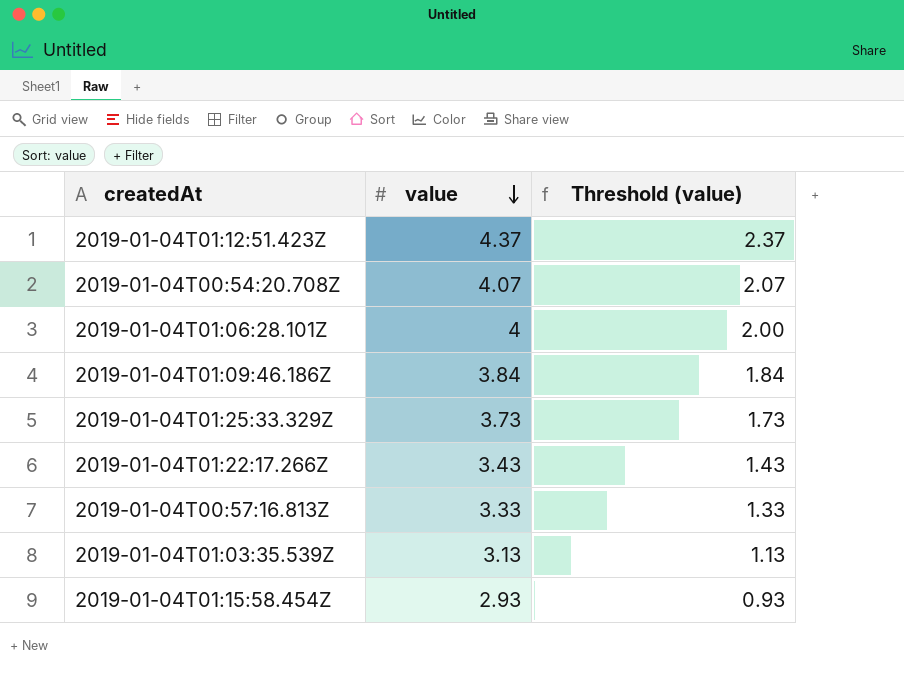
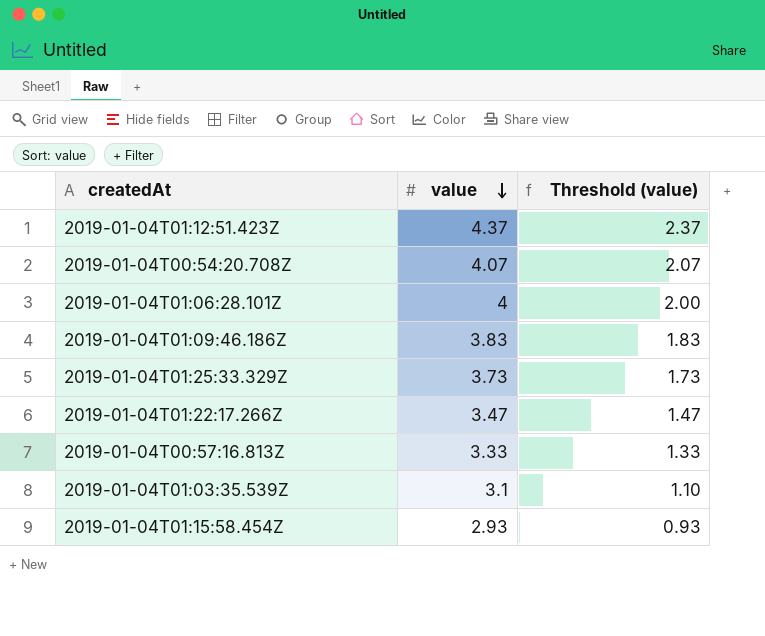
2019-01-04T01:09:46.186Z | value: 3.84 -> 3.83
2019-01-04T01:09:46.186Z | Threshold (value): 1.84 -> 1.83
2019-01-04T01:22:17.266Z | value: 3.43 -> 3.47
2019-01-04T01:22:17.266Z | Threshold (value): 1.43 -> 1.47
2019-01-04T01:03:35.539Z | value: 3.13 -> 3.1
2019-01-04T01:03:35.539Z | Threshold (value): 1.13 -> 1.10

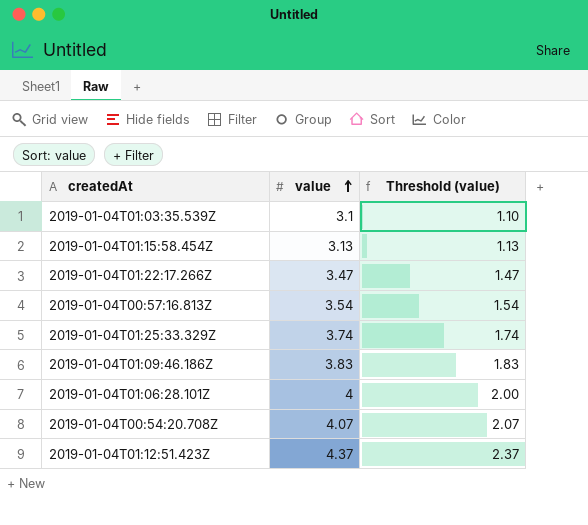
row order: value descending -> value ascending
2019-01-04T01:15:58.454Z | value: 2.93 -> 3.13
2019-01-04T01:15:58.454Z | Threshold (value): 0.93 -> 1.13
2019-01-04T00:57:16.813Z | value: 3.33 -> 3.54
2019-01-04T00:57:16.813Z | Threshold (value): 1.33 -> 1.54
2019-01-04T01:25:33.329Z | value: 3.73 -> 3.74
2019-01-04T01:25:33.329Z | Threshold (value): 1.73 -> 1.74

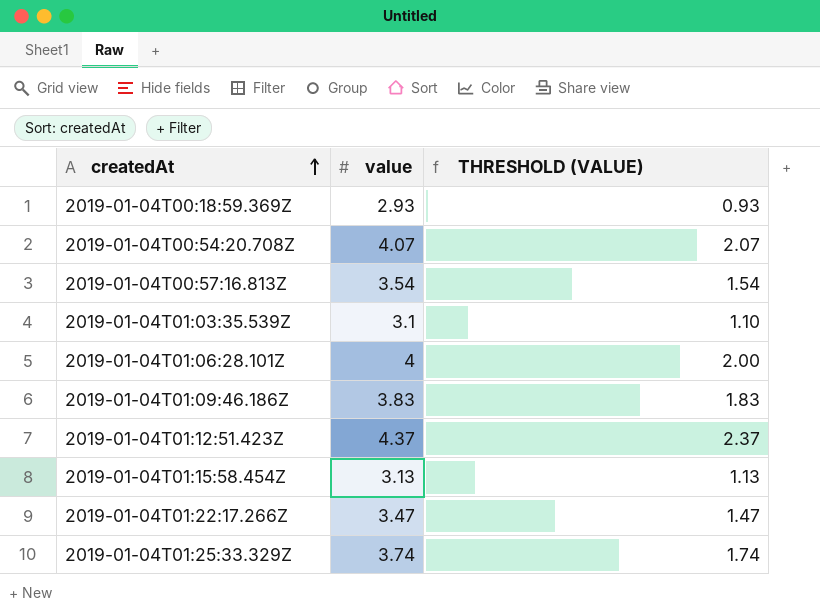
row order: value ascending -> createdAt ascending
column name: Threshold (value) -> THRESHOLD (VALUE)
row 2019-01-04T00:18:59.369Z: none -> 2.93 | 0.93

